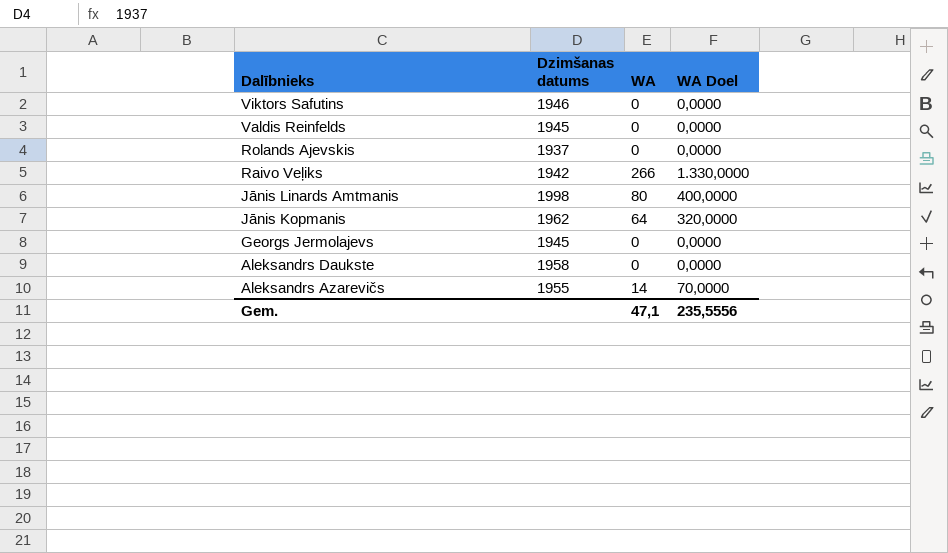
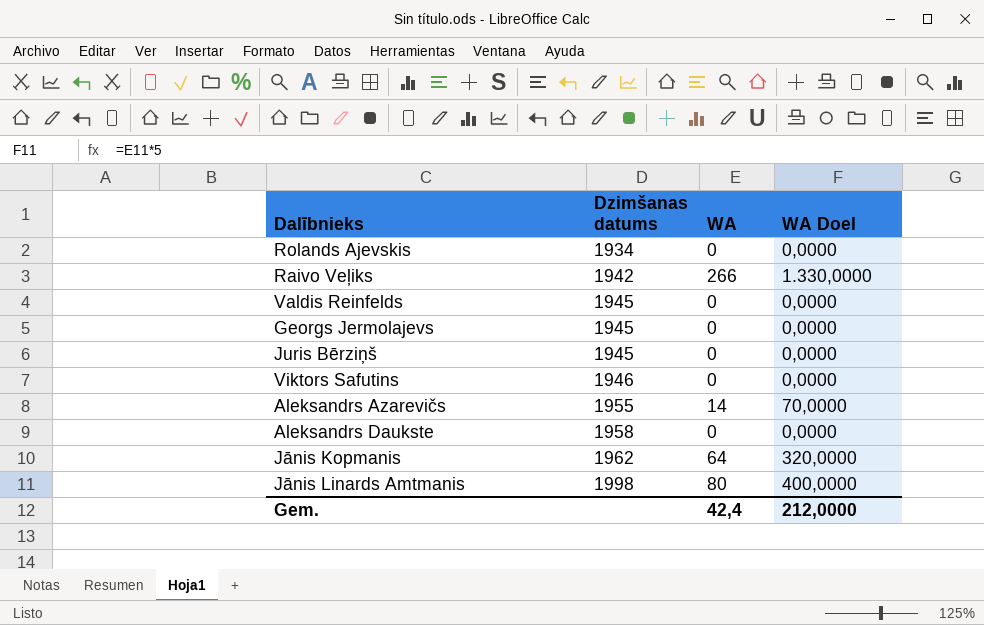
row order: Dalībnieks descending -> Dzimšanas datums ascending
Rolands Ajevskis | Dzimšanas datums: 1937 -> 1934
row Juris Bērziņš: none -> 1945 | 0 | 0,0000
Gem. | WA: 47,1 -> 42,4
Gem. | WA Doel: 235,5556 -> 212,0000

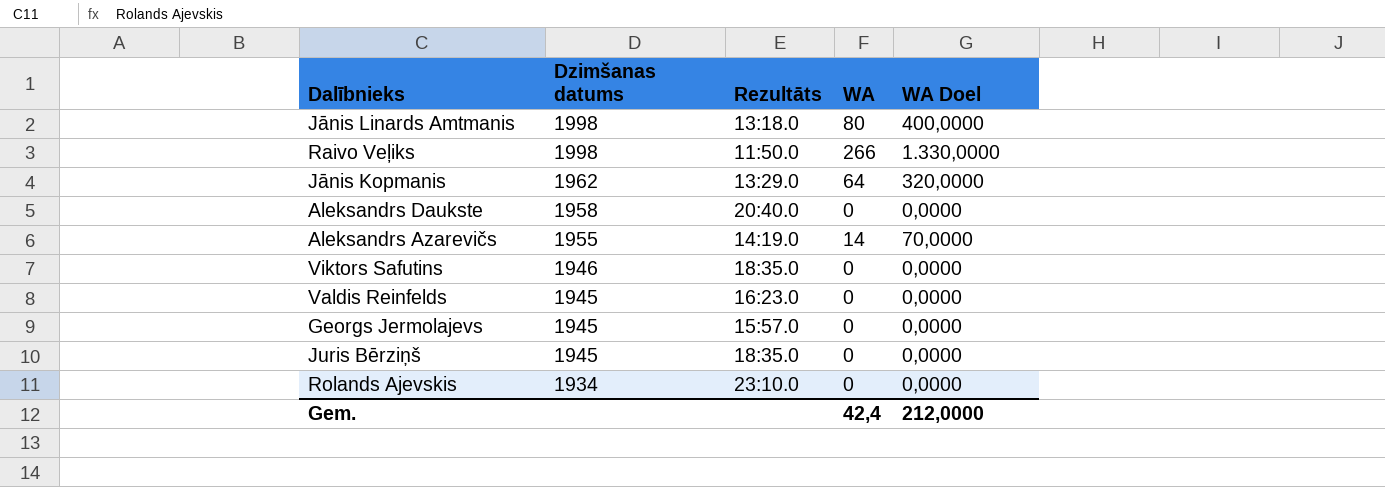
row order: Dzimšanas datums ascending -> Dzimšanas datums descending
column Rezultāts | position: none -> 3
Raivo Veļiks | Dzimšanas datums: 1942 -> 1998

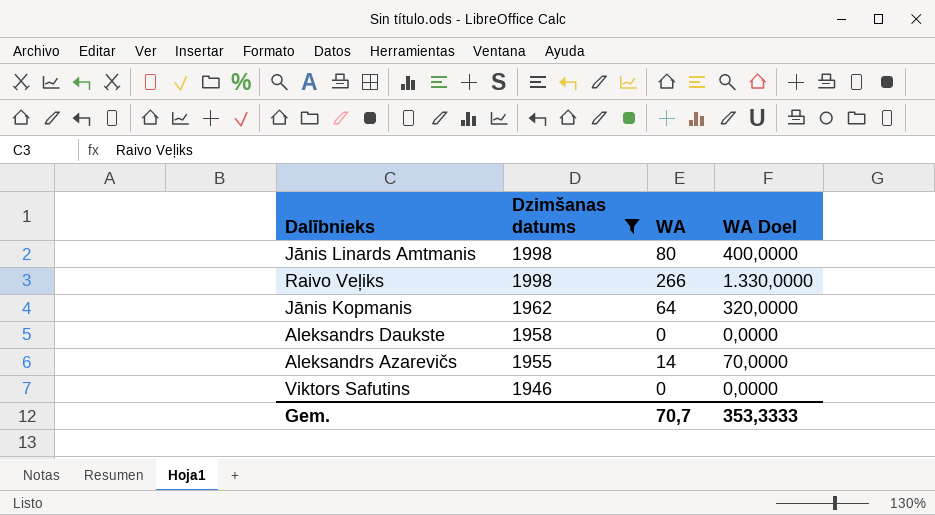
filter: none -> Dzimšanas datums >= 1946
column Rezultāts | position: 3 -> none
Gem. | WA: 42,4 -> 70,7
Gem. | WA Doel: 212,0000 -> 353,3333

